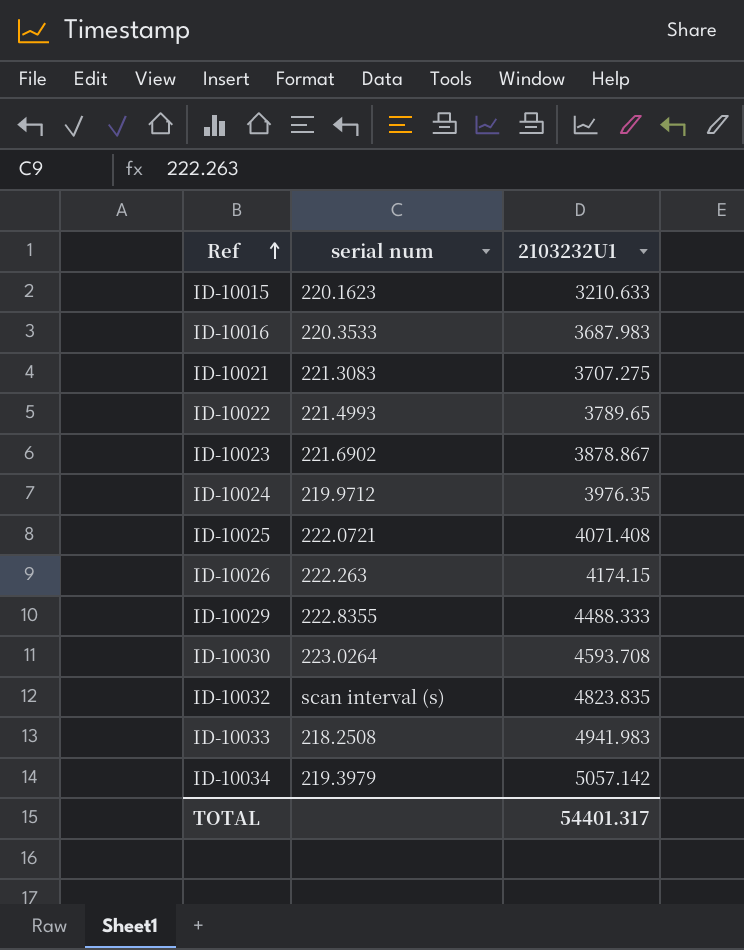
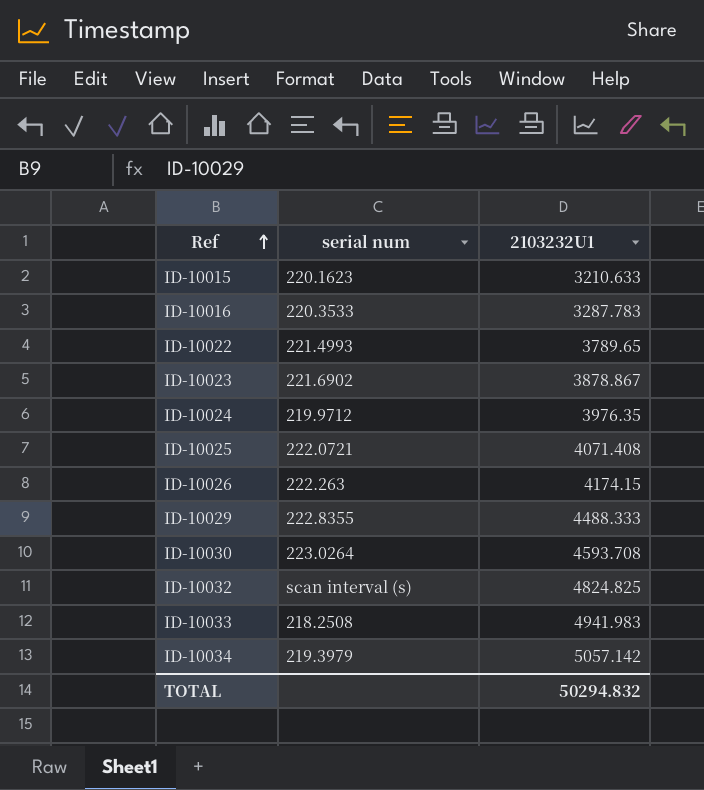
row ID-10021: 221.3083 | 3707.275 -> none
ID-10016 | 2103232U1: 3687.983 -> 3287.783
ID-10032 | 2103232U1: 4823.835 -> 4824.825
TOTAL | 2103232U1: 54401.317 -> 50294.832

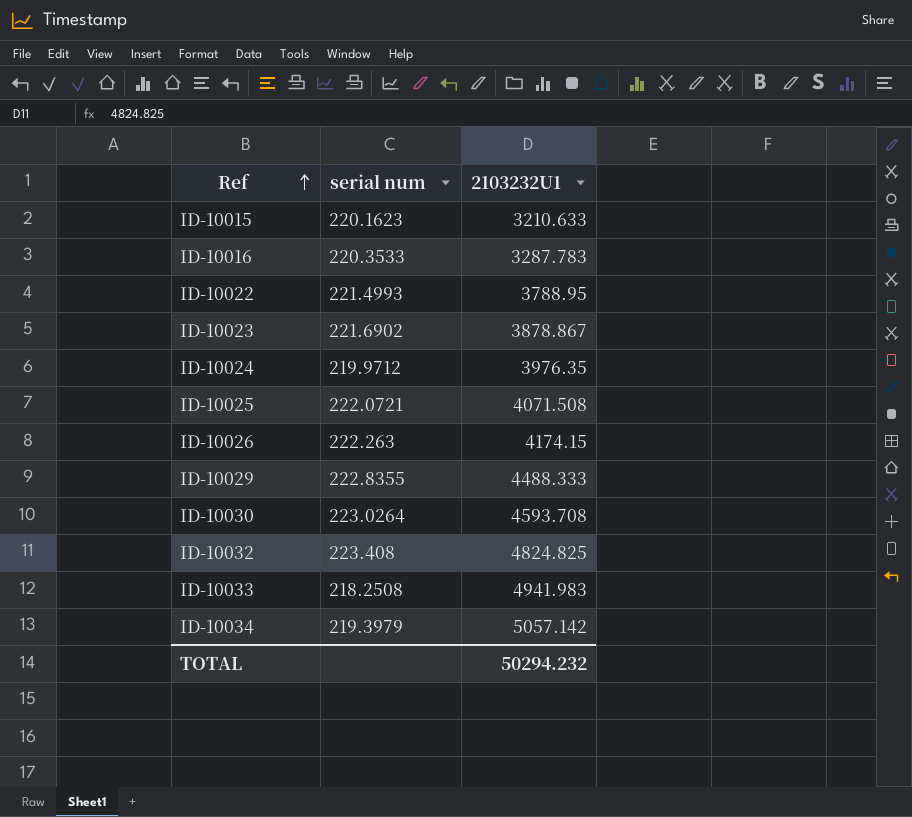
ID-10022 | 2103232U1: 3789.65 -> 3788.95
ID-10025 | 2103232U1: 4071.408 -> 4071.508
ID-10032 | serial num: scan interval (s) -> 223.408
TOTAL | 2103232U1: 50294.832 -> 50294.232

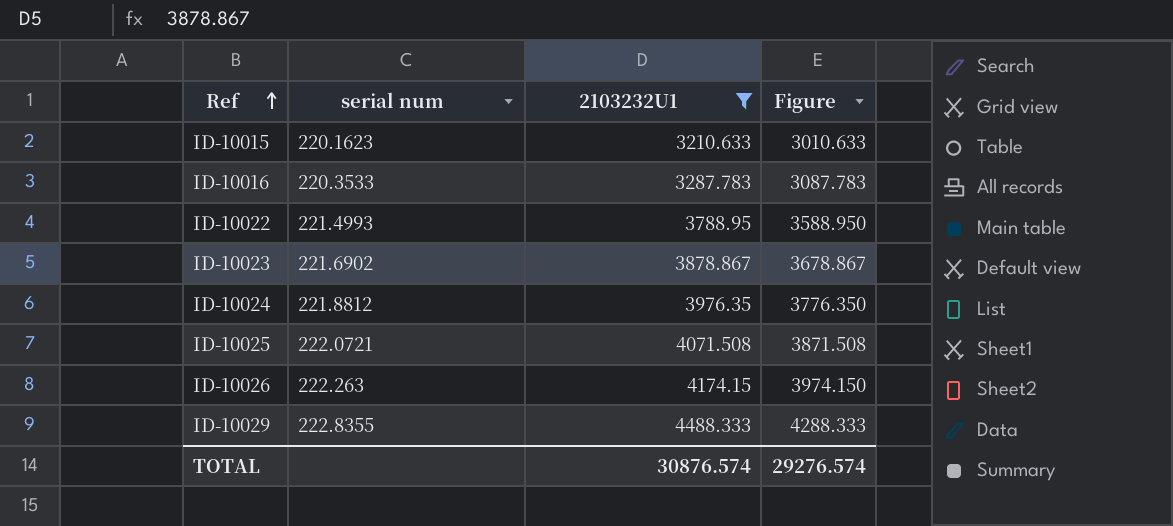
filter: none -> 2103232U1 <= 4488.333
column Figure | formula: none -> [2103232U1] - 200
ID-10024 | serial num: 219.9712 -> 221.8812
TOTAL | 2103232U1: 50294.232 -> 30876.574

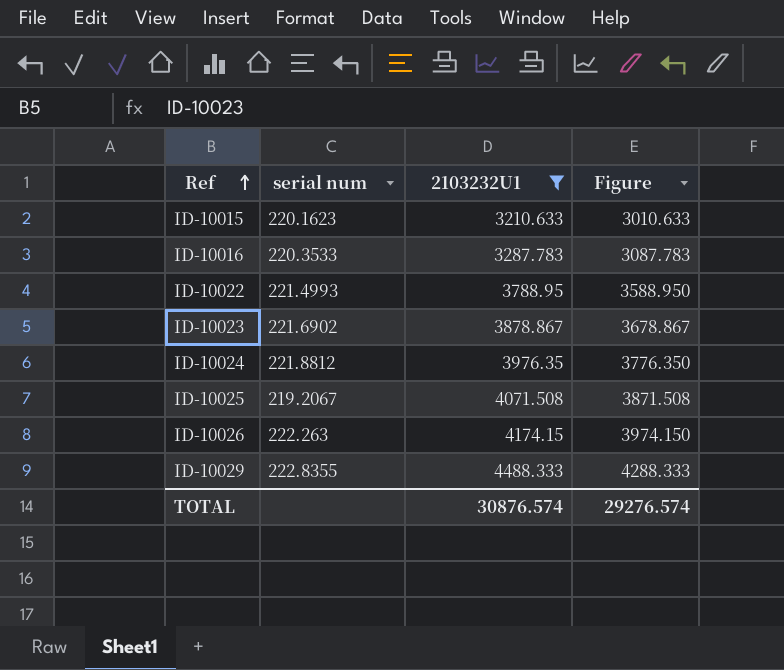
ID-10025 | serial num: 222.0721 -> 219.2067

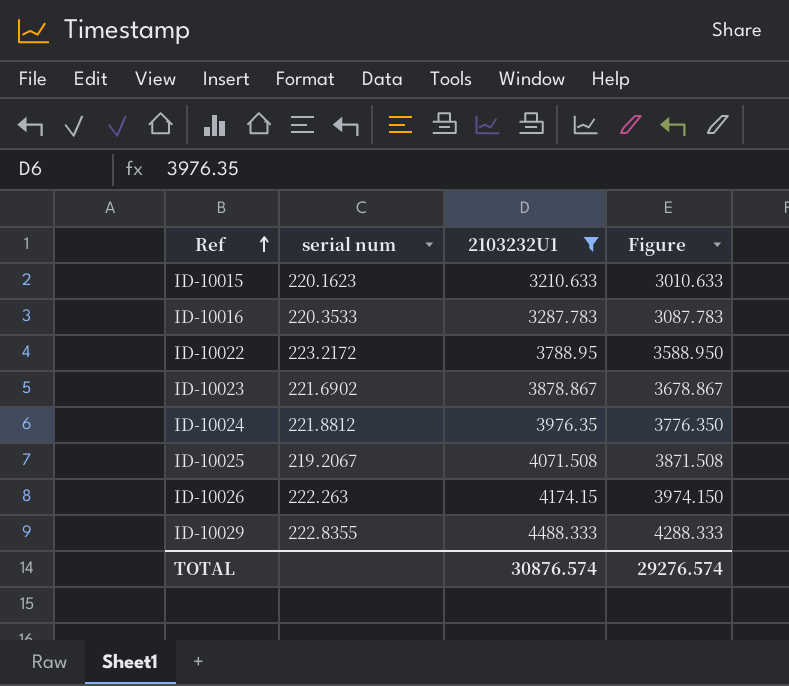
ID-10022 | serial num: 221.4993 -> 223.2172

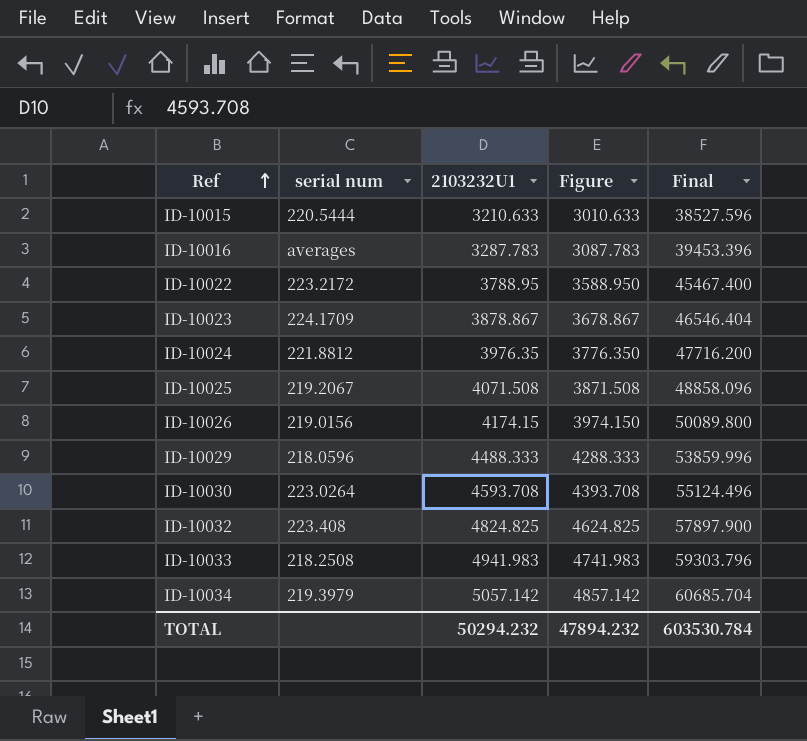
filter: 2103232U1 <= 4488.333 -> none
column Final | formula: none -> [2103232U1] * 12
ID-10015 | serial num: 220.1623 -> 220.5444
ID-10016 | serial num: 220.3533 -> averages
ID-10023 | serial num: 221.6902 -> 224.1709
ID-10026 | serial num: 222.263 -> 219.0156
ID-10029 | serial num: 222.8355 -> 218.0596
TOTAL | 2103232U1: 30876.574 -> 50294.232
TOTAL | Figure: 29276.574 -> 47894.232

